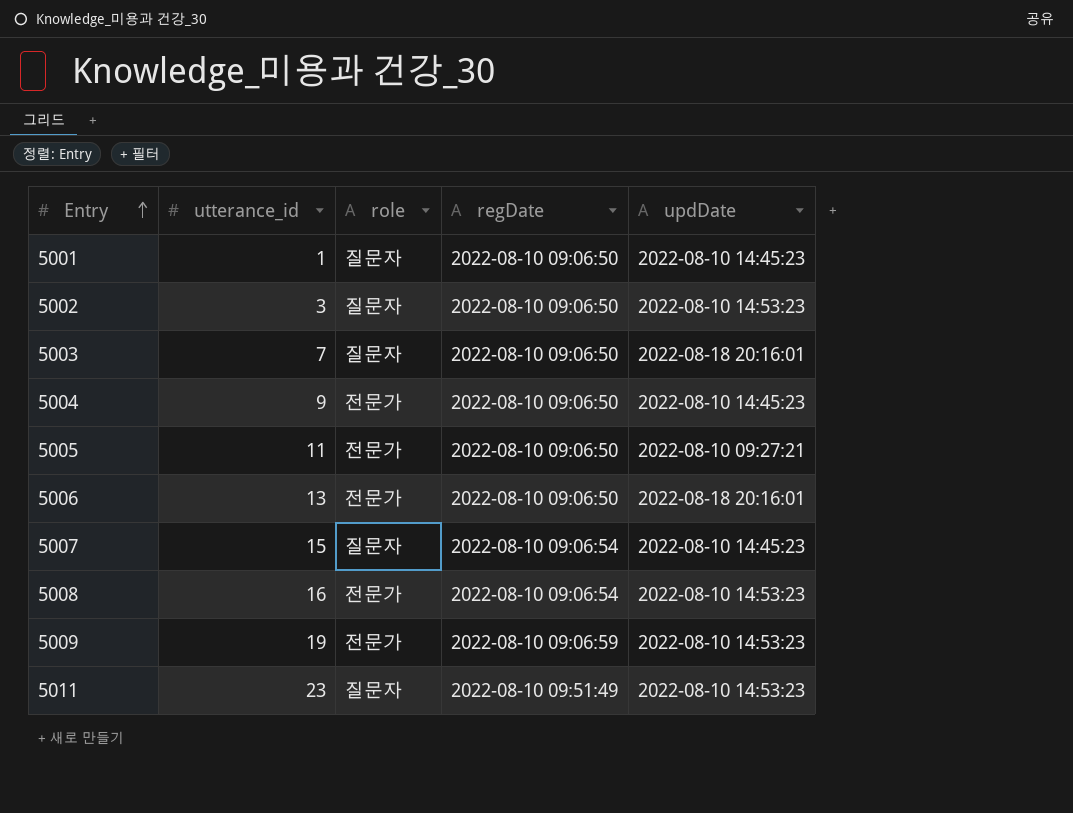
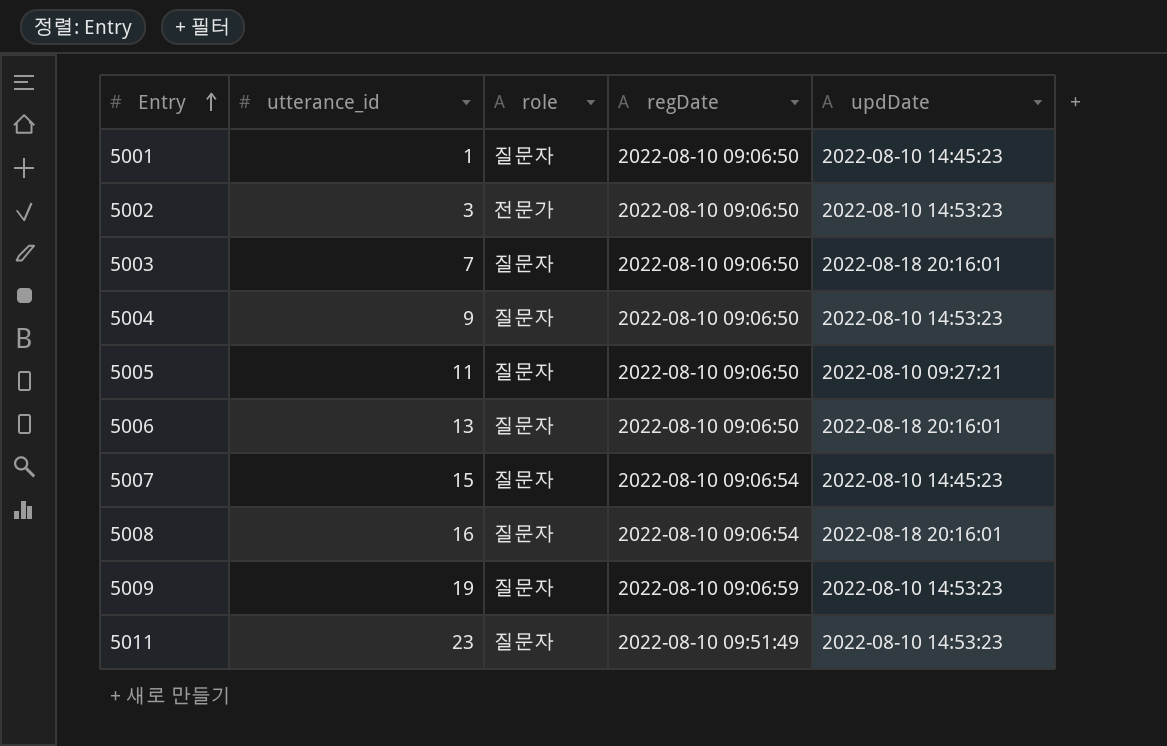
5002 | role: 질문자 -> 전문가
5004 | role: 전문가 -> 질문자
5004 | updDate: 2022-08-10 14:45:23 -> 2022-08-10 14:53:23
5005 | role: 전문가 -> 질문자
5006 | role: 전문가 -> 질문자
5008 | role: 전문가 -> 질문자
5008 | updDate: 2022-08-10 14:53:23 -> 2022-08-18 20:16:01
5009 | role: 전문가 -> 질문자

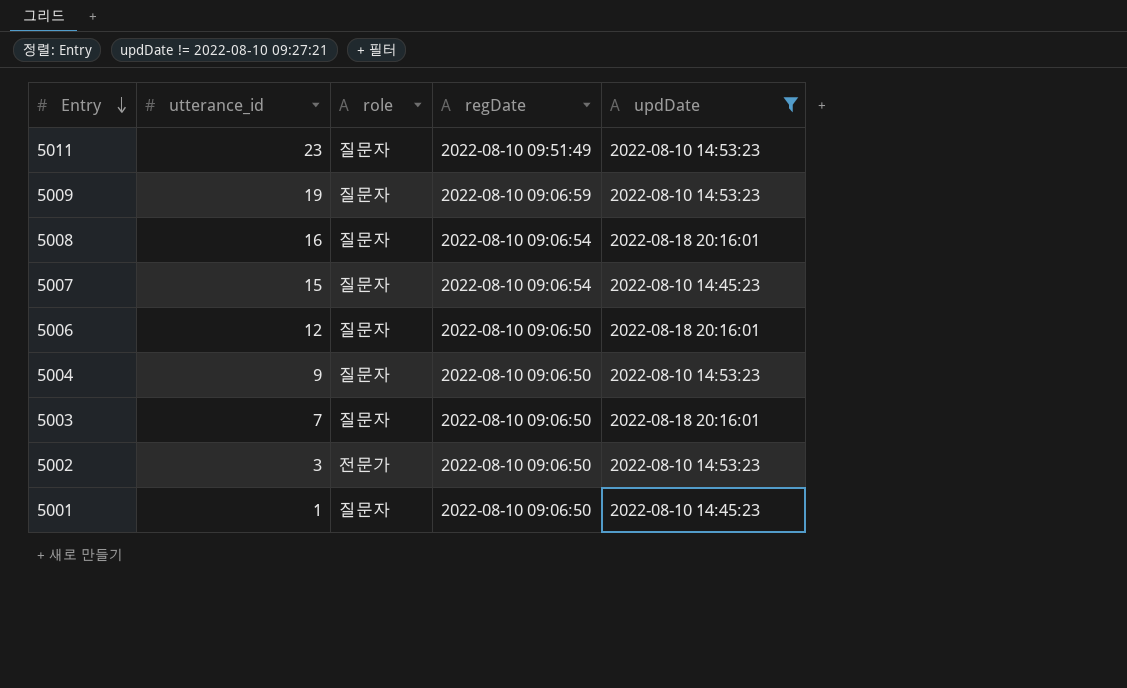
filter: none -> updDate != 2022-08-10 09:27:21
row order: Entry ascending -> Entry descending
5006 | utterance_id: 13 -> 12

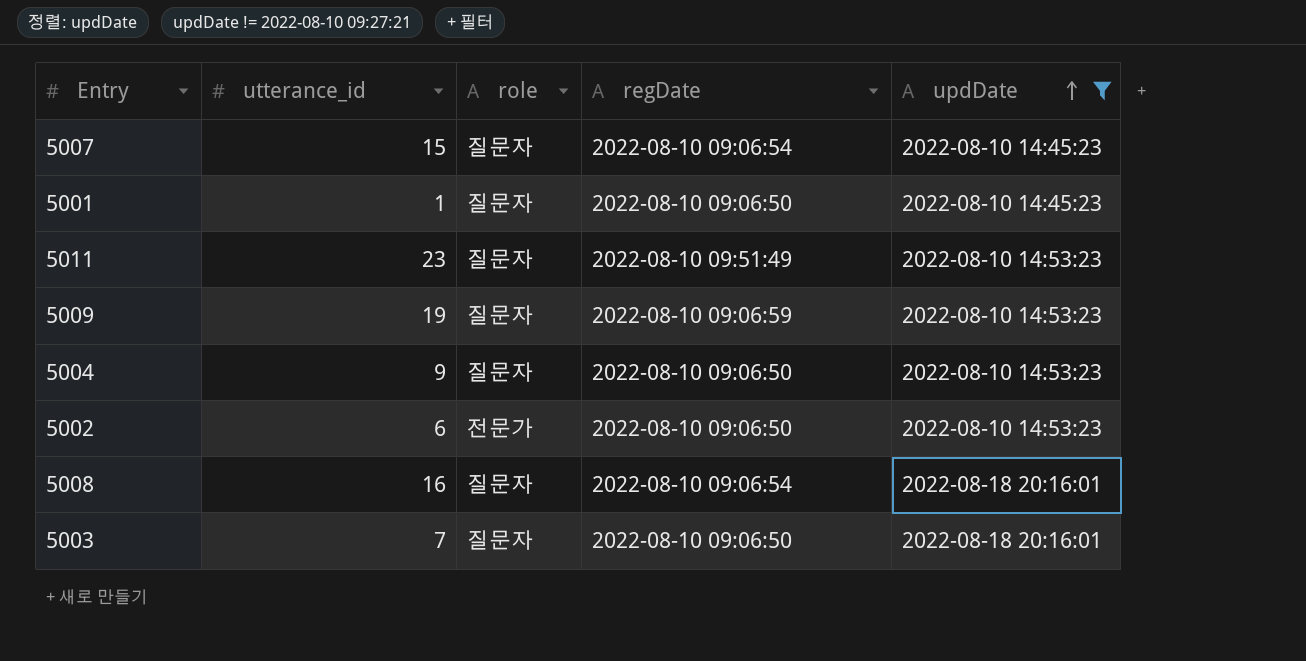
row order: Entry descending -> updDate ascending
row 5006: 12 | 질문자 | 2022-08-10 09:06:50 | 2022-08-18 20:16:01 -> none
5002 | utterance_id: 3 -> 6

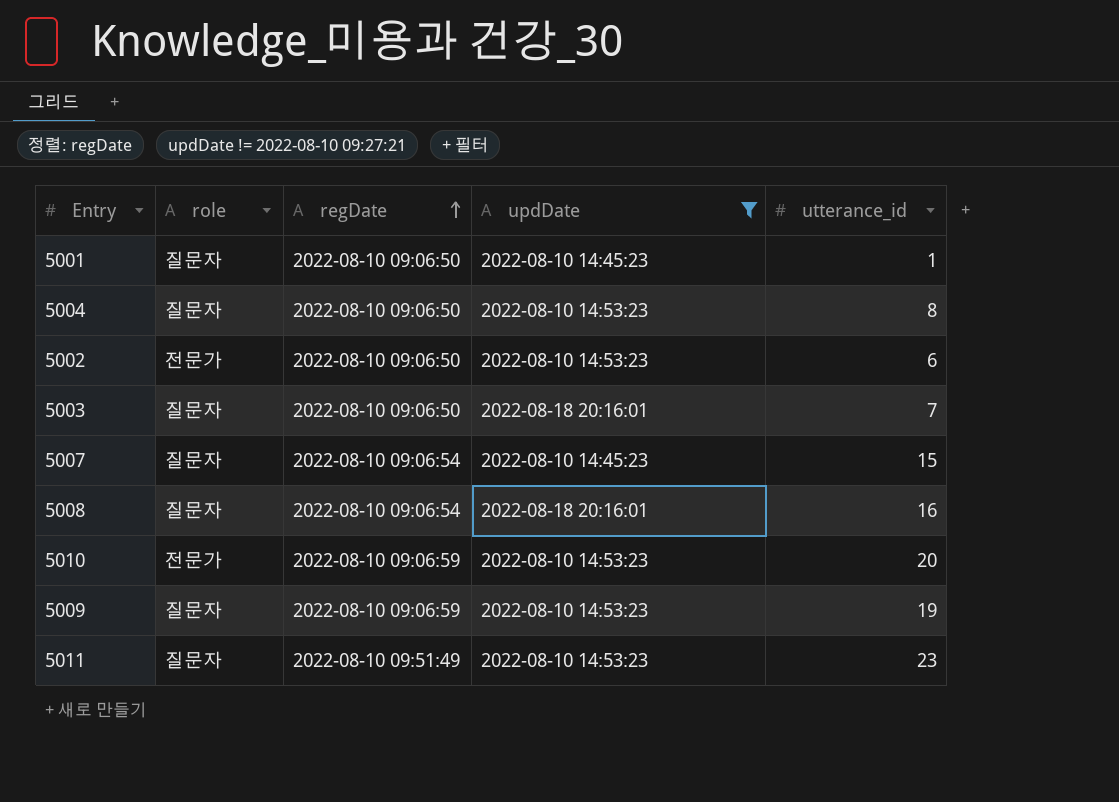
row order: updDate ascending -> regDate ascending
column utterance_id | position: 2 -> 5
5004 | utterance_id: 9 -> 8
row 5010: none -> 전문가 | 2022-08-10 09:06:59 | 2022-08-10 14:53:23 | 20

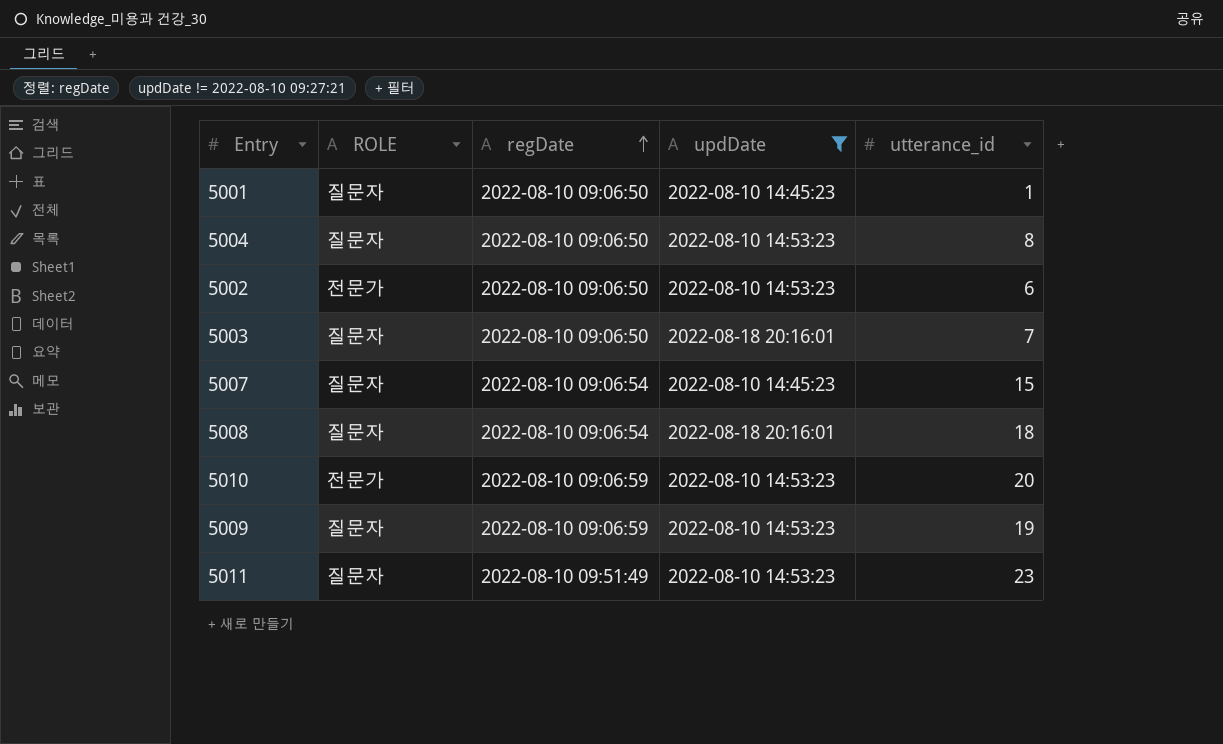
column name: role -> ROLE
5008 | utterance_id: 16 -> 18

